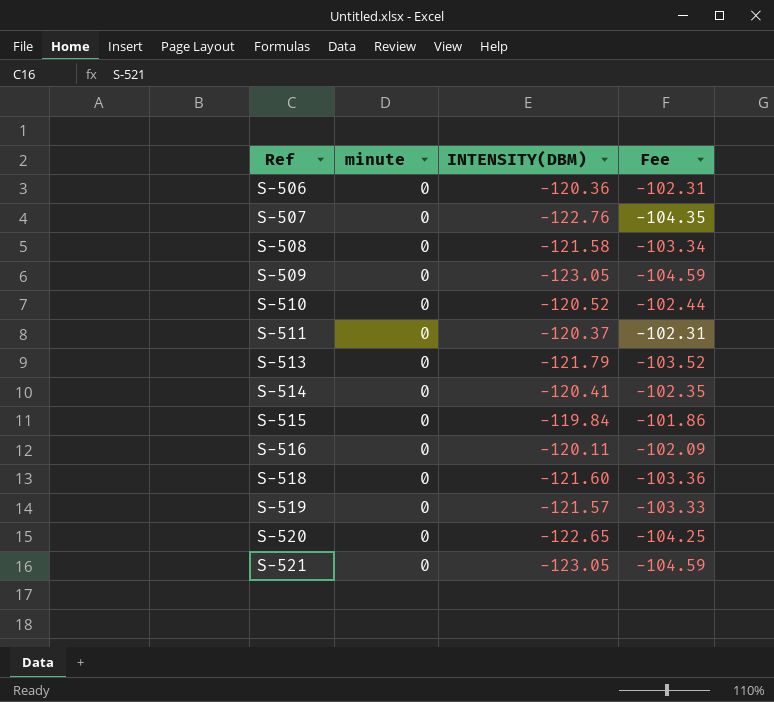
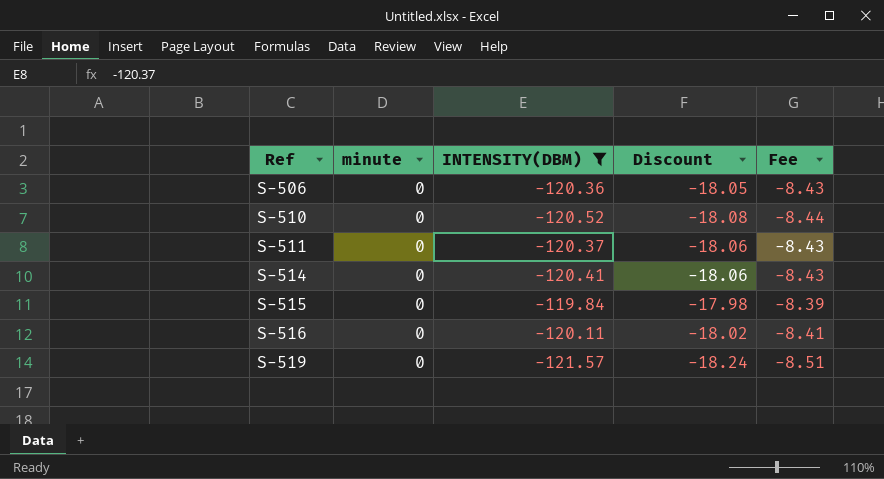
filter: none -> INTENSITY(DBM) >= -121.57
column Discount | formula: none -> [INTENSITY(DBM)] * 0.15
column Fee | formula: [INTENSITY(DBM)] * 0.85 -> [INTENSITY(DBM)] * 0.07

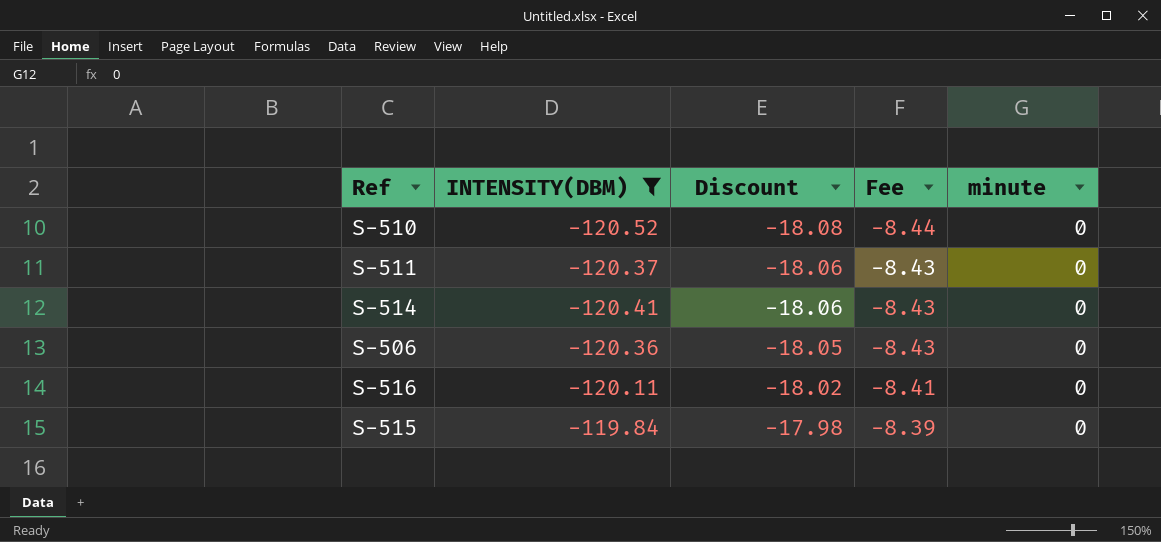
row order: Ref ascending -> Discount ascending
column minute | position: 2 -> 5
row S-519: 0 | -121.57 | -18.24 | -8.51 -> none

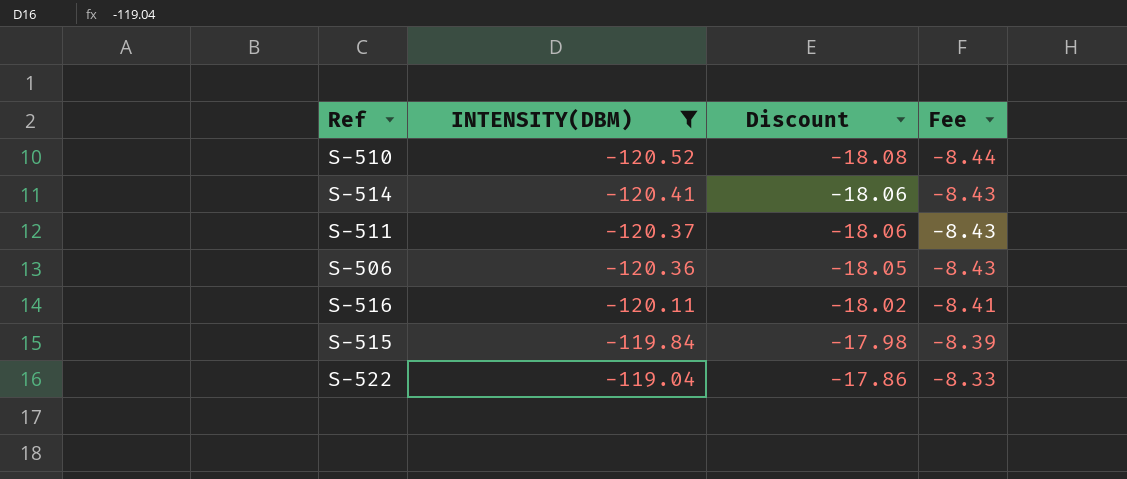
row order: Discount ascending -> INTENSITY(DBM) ascending
column minute | position: 5 -> none
row S-522: none -> -119.04 | -17.86 | -8.33

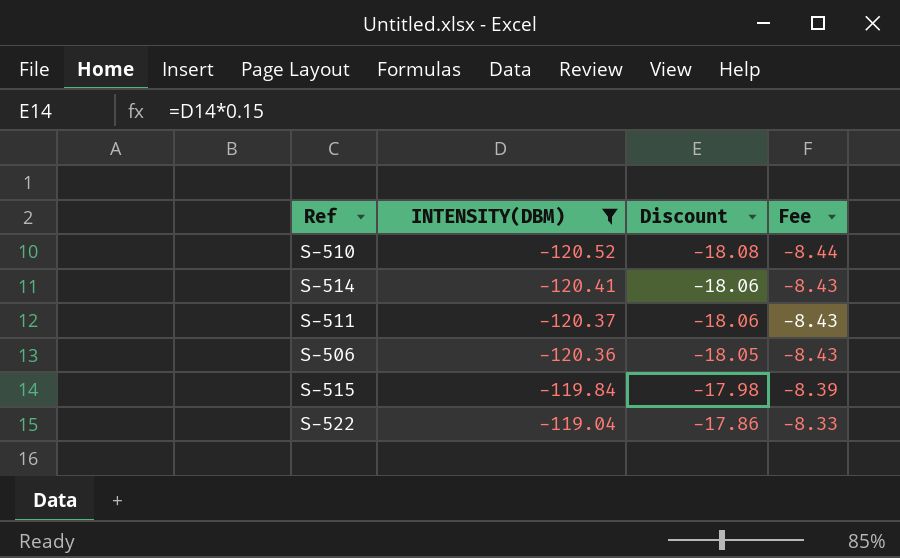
row S-516: -120.11 | -18.02 | -8.41 -> none

